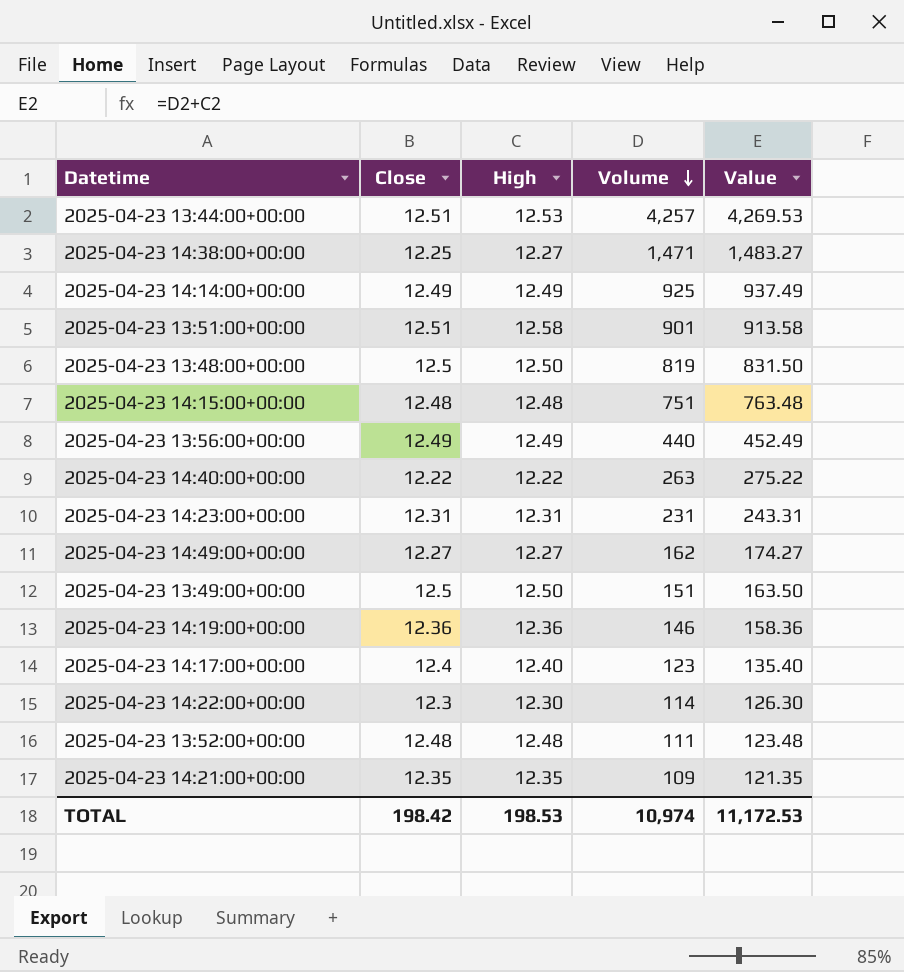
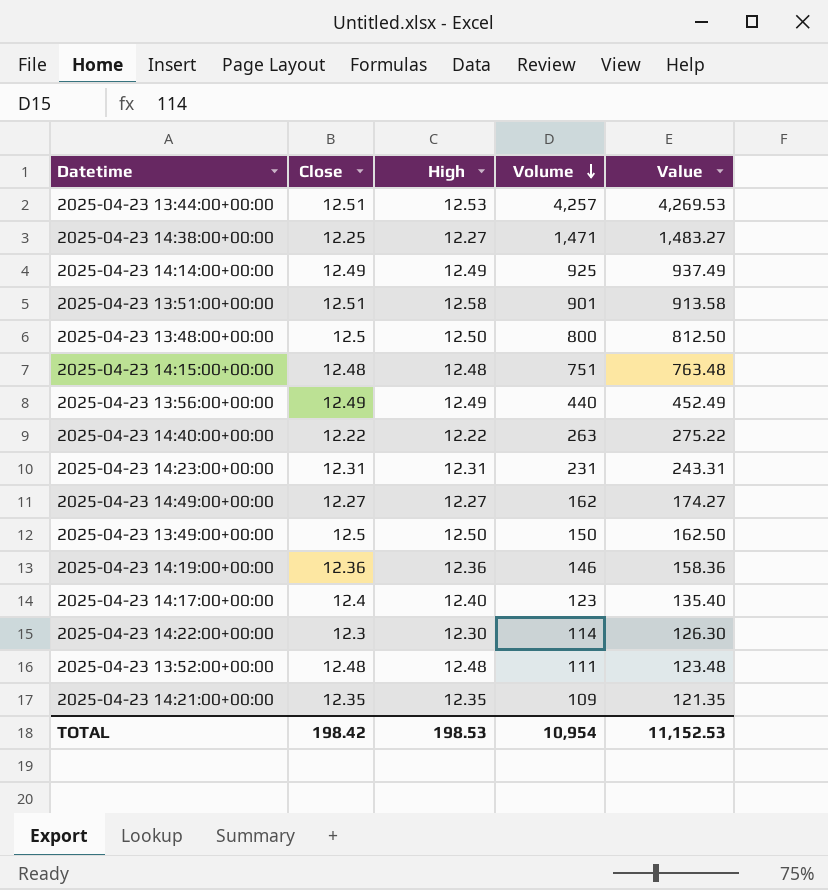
2025-04-23 13:48:00+00:00 | Volume: 819 -> 800
2025-04-23 13:48:00+00:00 | Value: 831.50 -> 812.50
2025-04-23 13:49:00+00:00 | Volume: 151 -> 150
2025-04-23 13:49:00+00:00 | Value: 163.50 -> 162.50
TOTAL | Volume: 10,974 -> 10,954
TOTAL | Value: 11,172.53 -> 11,152.53

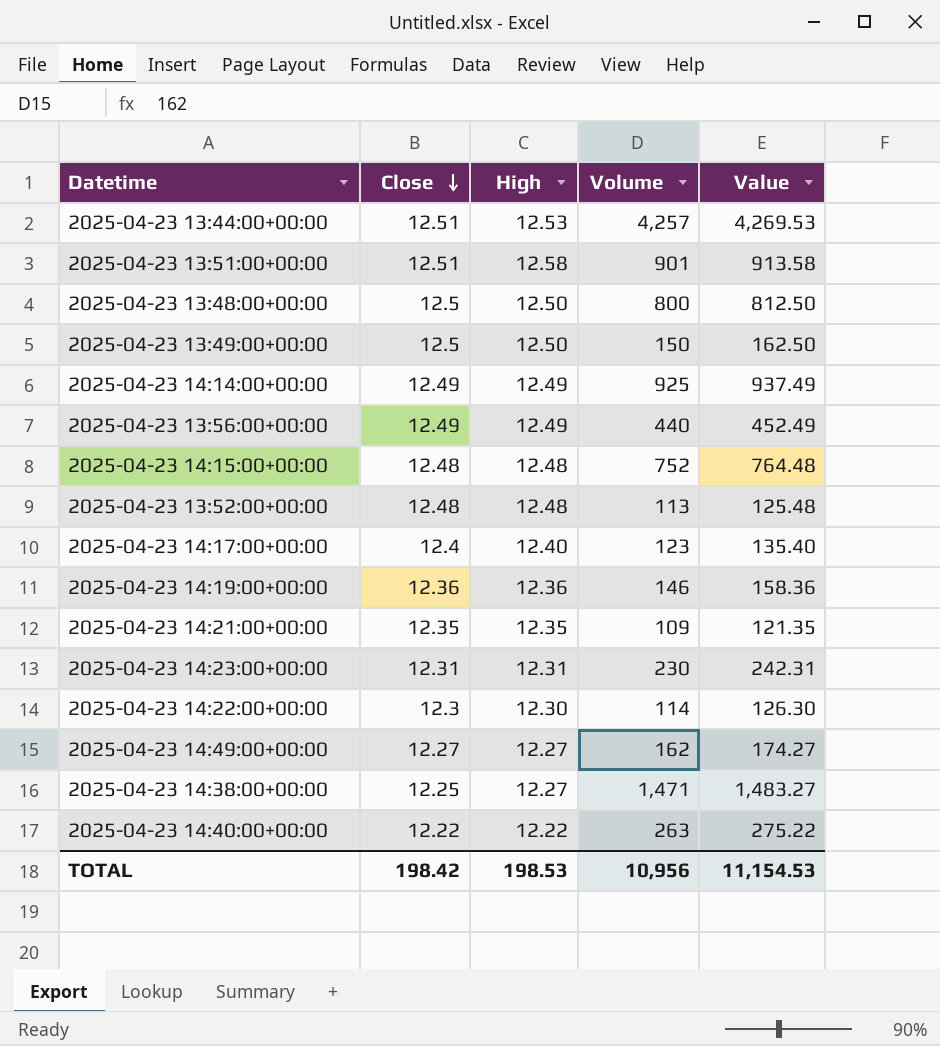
row order: Volume descending -> Close descending
2025-04-23 14:15:00+00:00 | Volume: 751 -> 752
2025-04-23 14:15:00+00:00 | Value: 763.48 -> 764.48
2025-04-23 13:52:00+00:00 | Volume: 111 -> 113
2025-04-23 13:52:00+00:00 | Value: 123.48 -> 125.48
2025-04-23 14:23:00+00:00 | Volume: 231 -> 230
2025-04-23 14:23:00+00:00 | Value: 243.31 -> 242.31
TOTAL | Volume: 10,954 -> 10,956
TOTAL | Value: 11,152.53 -> 11,154.53

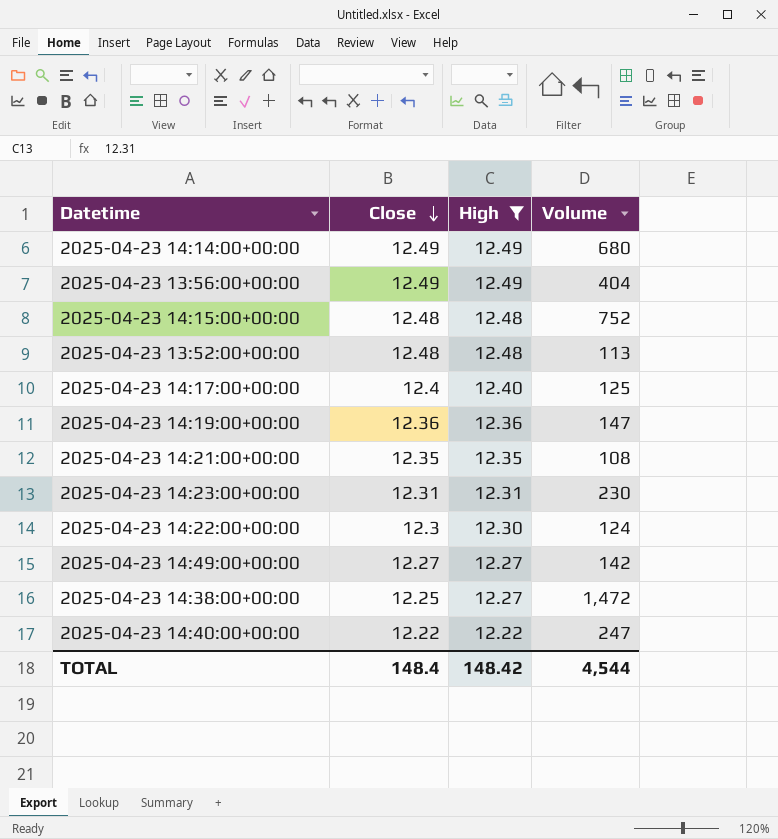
filter: none -> High <= 12.49
column Value | formula: [High] + [Volume] -> none
2025-04-23 14:14:00+00:00 | Volume: 925 -> 680
2025-04-23 13:56:00+00:00 | Volume: 440 -> 404
2025-04-23 14:17:00+00:00 | Volume: 123 -> 125
2025-04-23 14:19:00+00:00 | Volume: 146 -> 147
2025-04-23 14:21:00+00:00 | Volume: 109 -> 108
2025-04-23 14:22:00+00:00 | Volume: 114 -> 124
2025-04-23 14:49:00+00:00 | Volume: 162 -> 142
2025-04-23 14:38:00+00:00 | Volume: 1,471 -> 1,472
2025-04-23 14:40:00+00:00 | Volume: 263 -> 247
TOTAL | Close: 198.42 -> 148.4
TOTAL | High: 198.53 -> 148.42
TOTAL | Volume: 10,956 -> 4,544

